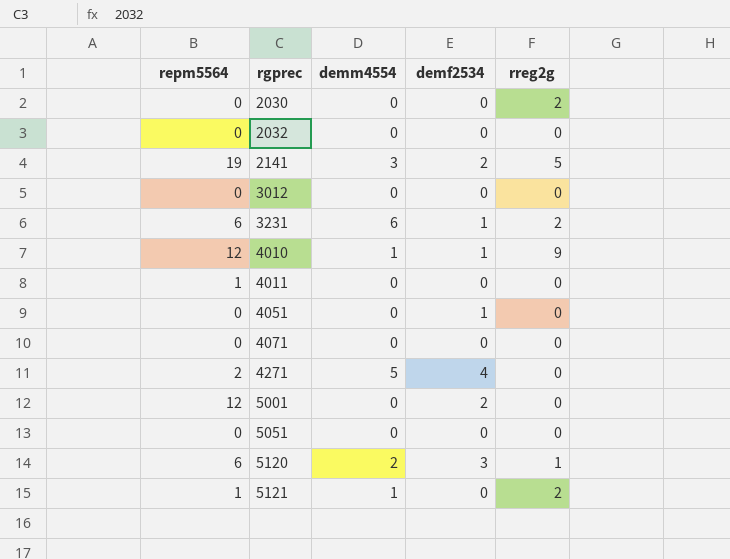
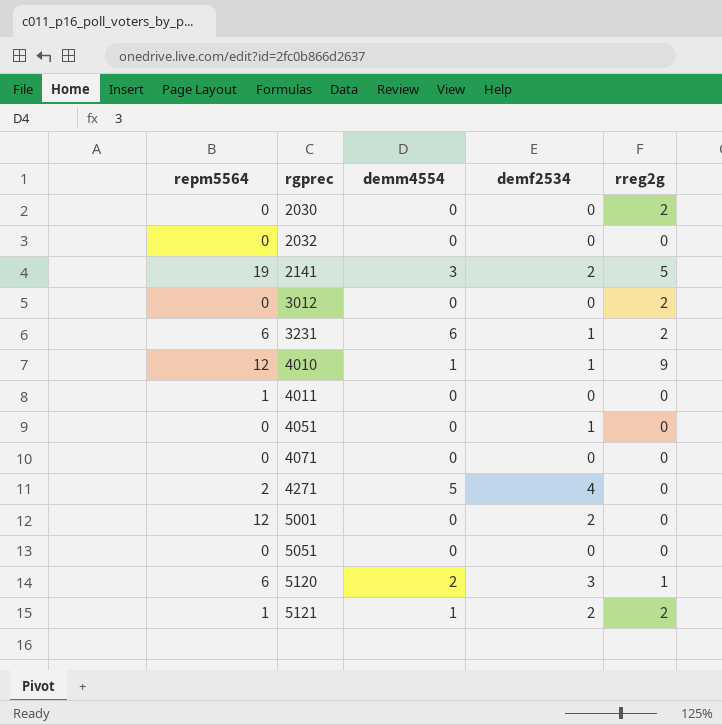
3012 | rreg2g: 0 -> 2
5121 | demf2534: 0 -> 2

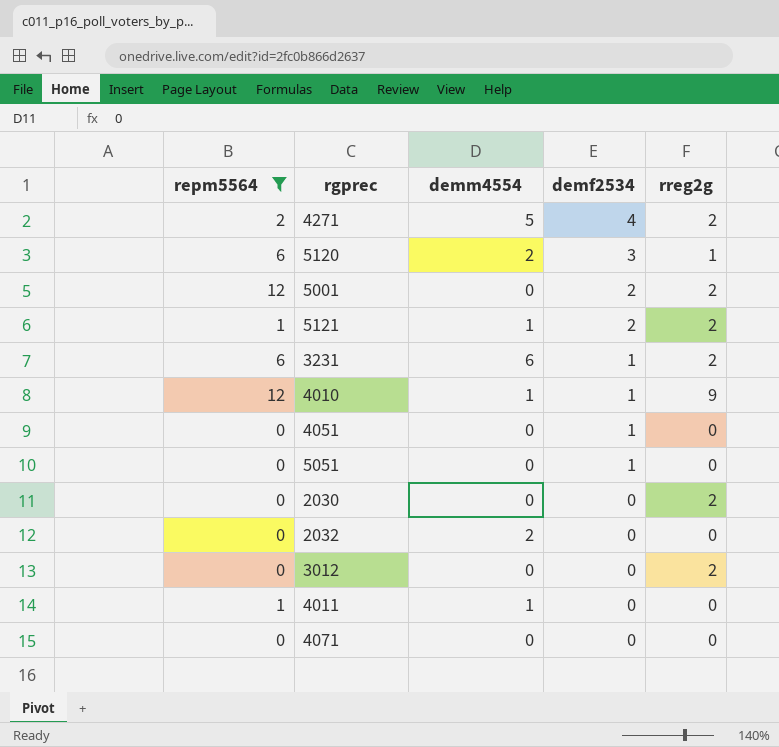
filter: none -> repm5564 != 19
row order: rgprec ascending -> demf2534 descending
4271 | rreg2g: 0 -> 2
5001 | rreg2g: 0 -> 2
5051 | demf2534: 0 -> 1
2032 | demm4554: 0 -> 2
4011 | demm4554: 0 -> 1

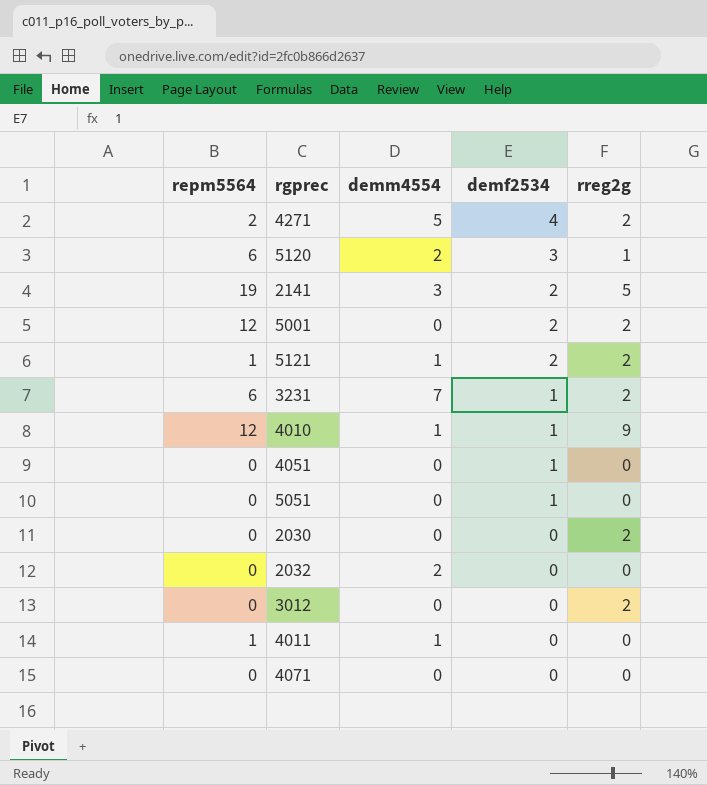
filter: repm5564 != 19 -> none
3231 | demm4554: 6 -> 7

